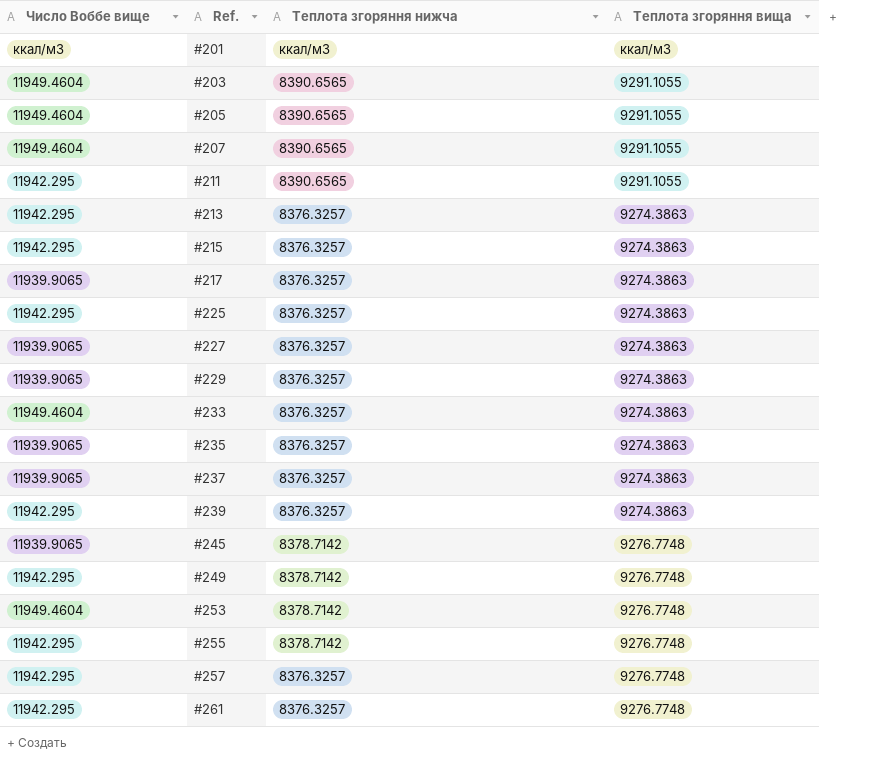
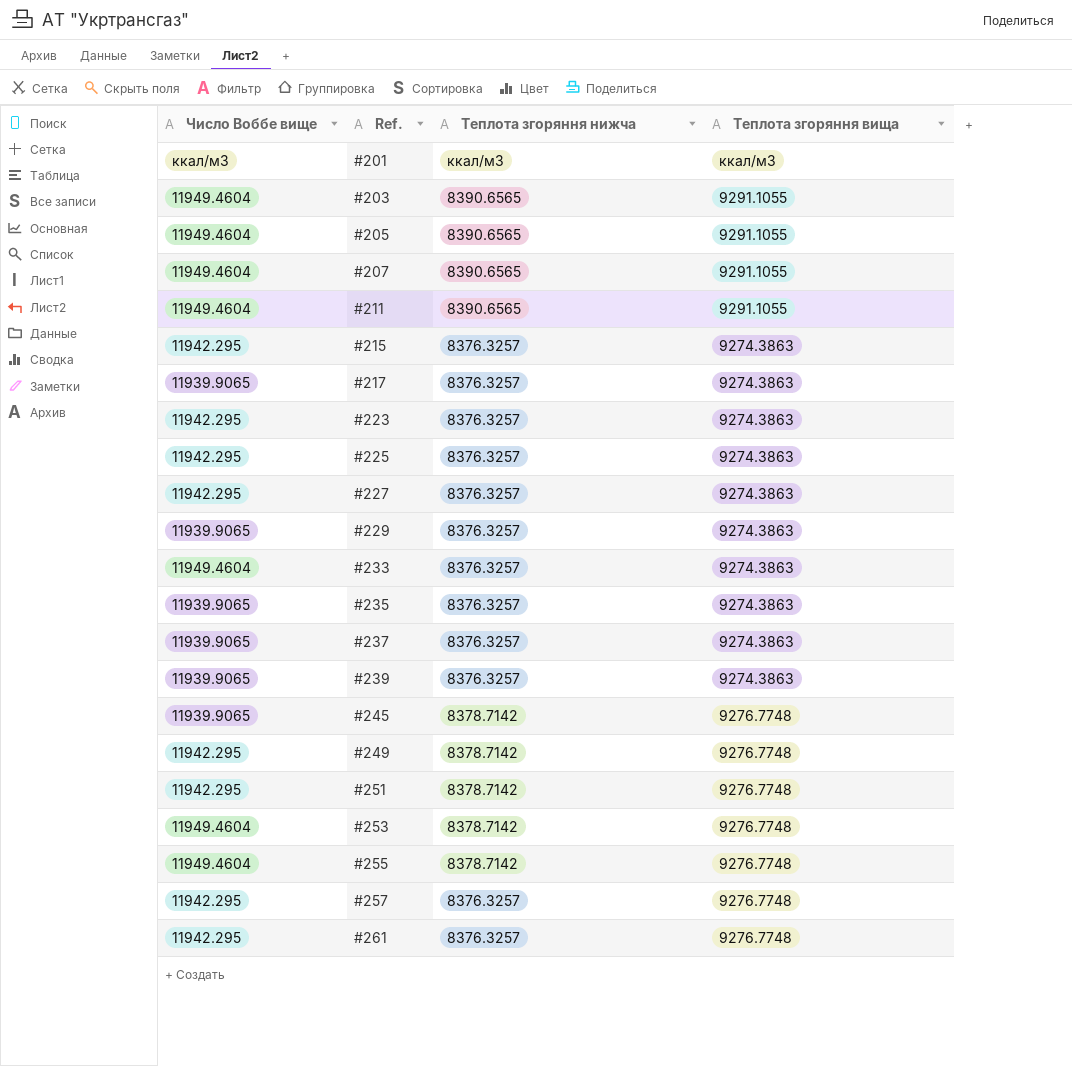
row #213: 11942.295 | 8376.3257 | 9274.3863 -> none
#211 | Число Воббе вище: 11942.295 -> 11949.4604
row #223: none -> 11942.295 | 8376.3257 | 9274.3863
#227 | Число Воббе вище: 11939.9065 -> 11942.295
#239 | Число Воббе вище: 11942.295 -> 11939.9065
row #251: none -> 11942.295 | 8378.7142 | 9276.7748
#255 | Число Воббе вище: 11942.295 -> 11949.4604

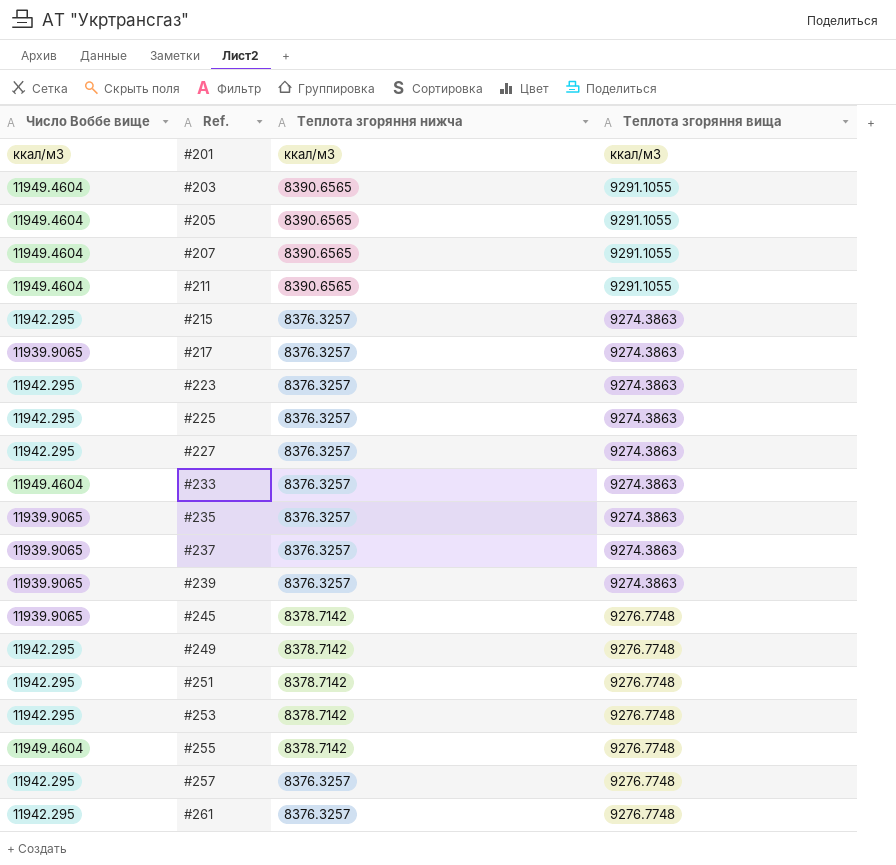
row #229: 11939.9065 | 8376.3257 | 9274.3863 -> none
#253 | Число Воббе вище: 11949.4604 -> 11942.295

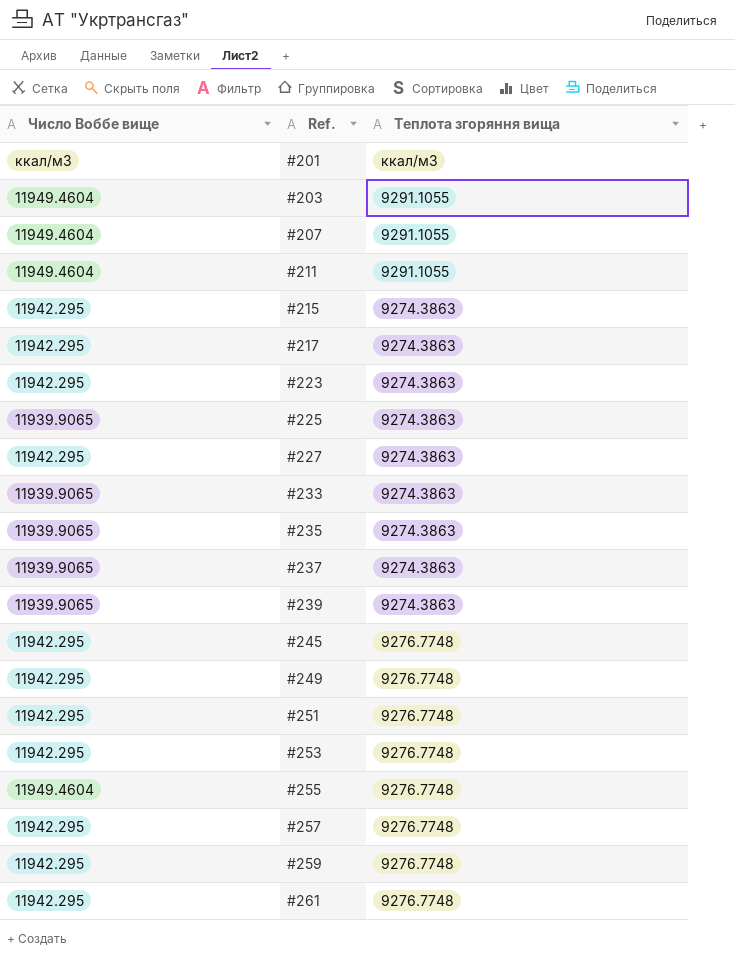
column Теплота згоряння нижча | position: 3 -> none
row #205: 11949.4604 | 8390.6565 | 9291.1055 -> none
#217 | Число Воббе вище: 11939.9065 -> 11942.295
#225 | Число Воббе вище: 11942.295 -> 11939.9065
#233 | Число Воббе вище: 11949.4604 -> 11939.9065
#245 | Число Воббе вище: 11939.9065 -> 11942.295
row #259: none -> 11942.295 | 9276.7748

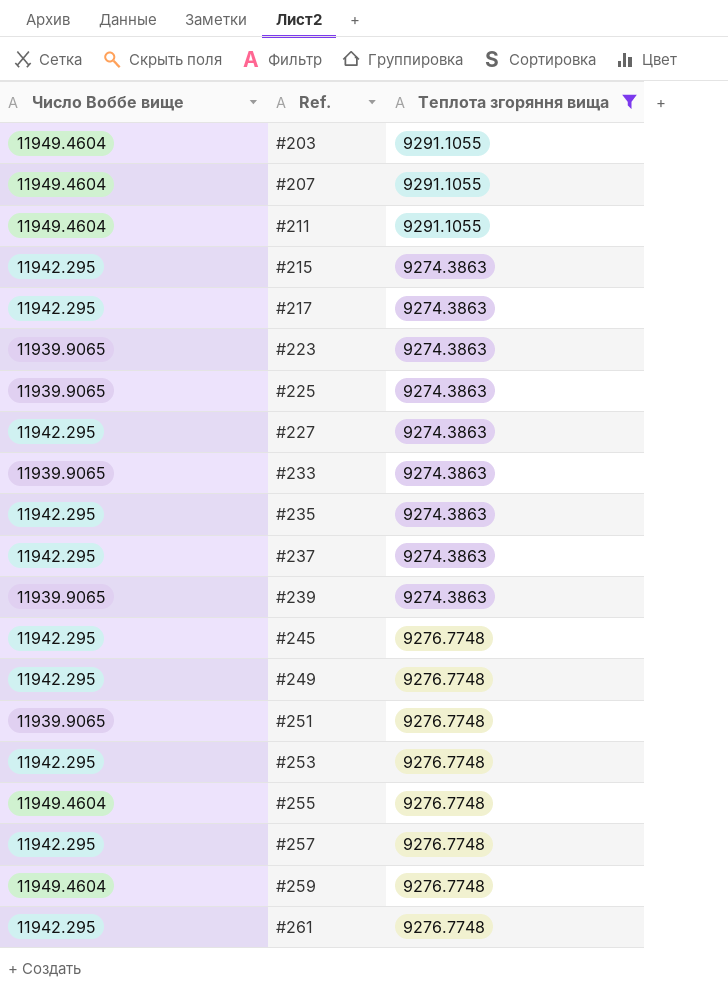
filter: none -> Теплота згоряння вища != ккал/м3
#223 | Число Воббе вище: 11942.295 -> 11939.9065
#235 | Число Воббе вище: 11939.9065 -> 11942.295
#237 | Число Воббе вище: 11939.9065 -> 11942.295
#251 | Число Воббе вище: 11942.295 -> 11939.9065
#259 | Число Воббе вище: 11942.295 -> 11949.4604

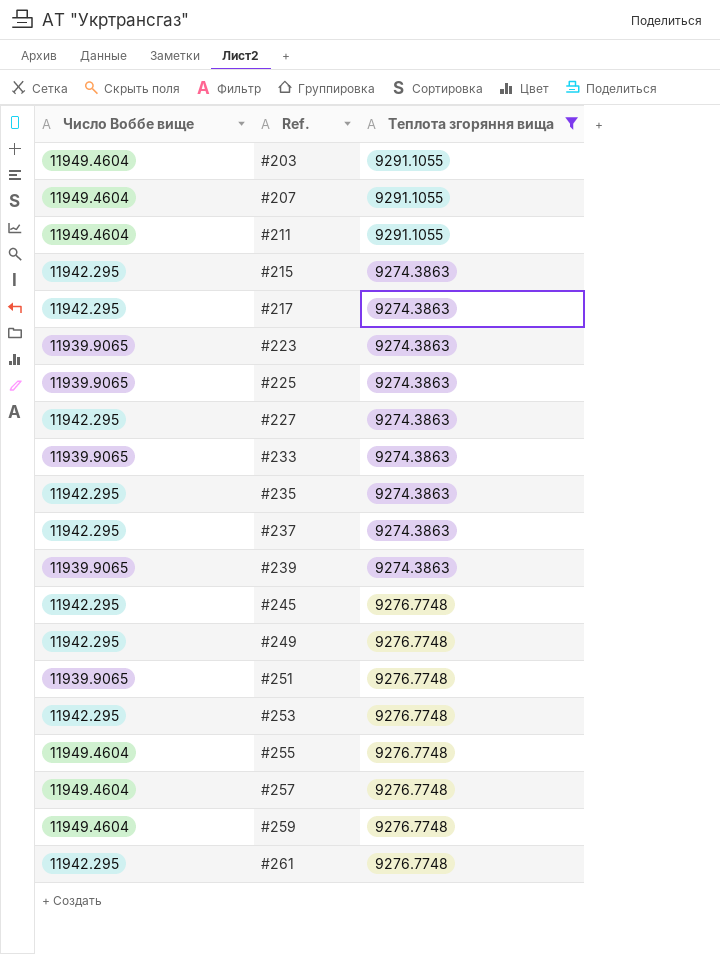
#257 | Число Воббе вище: 11942.295 -> 11949.4604

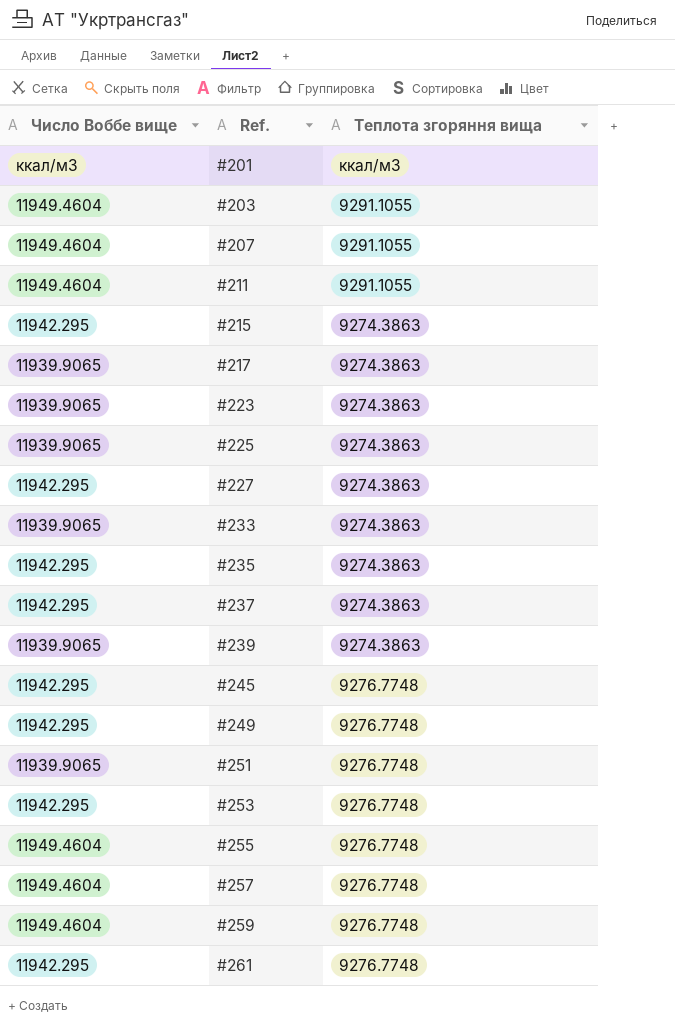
filter: Теплота згоряння вища != ккал/м3 -> none
#217 | Число Воббе вище: 11942.295 -> 11939.9065

